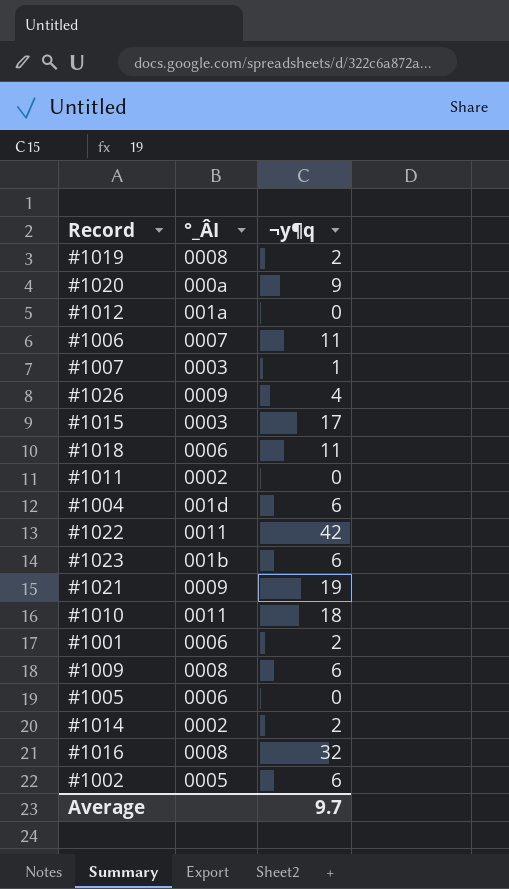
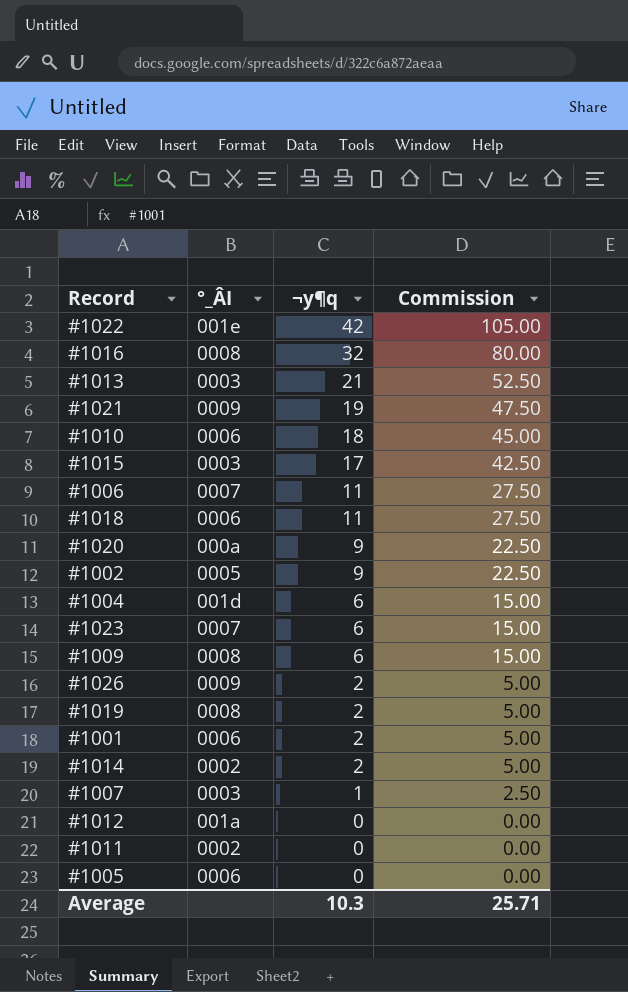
row order: none -> ¬y¶q descending
column Commission | formula: none -> [¬y¶q] * 2.5
#1022 | °_ÂI: 0011 -> 001e
row #1013: none -> 0003 | 21 | 52.50
#1010 | °_ÂI: 0011 -> 0006
#1002 | ¬y¶q: 6 -> 9
#1023 | °_ÂI: 001b -> 0007
#1026 | ¬y¶q: 4 -> 2
Average | ¬y¶q: 9.7 -> 10.3

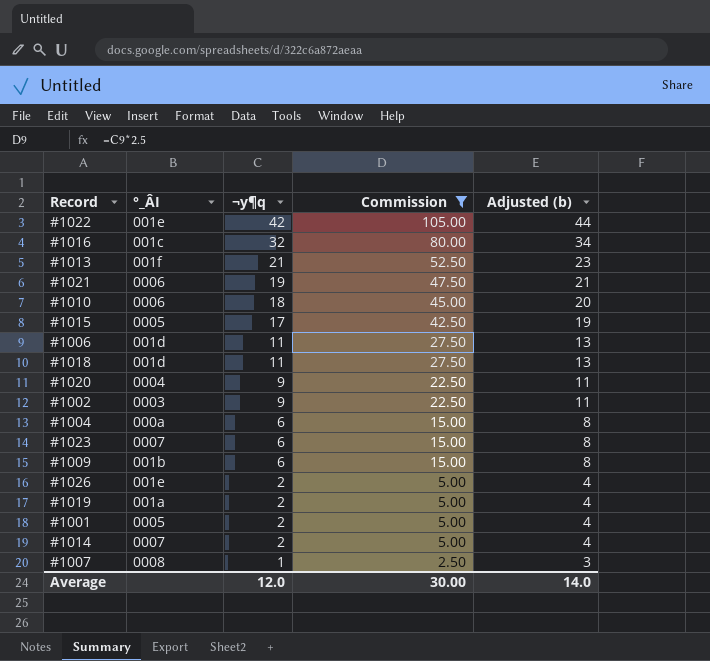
filter: none -> Commission != 0.00
column Adjusted (b) | formula: none -> [¬y¶q] + 2
#1016 | °_ÂI: 0008 -> 001c
#1013 | °_ÂI: 0003 -> 001f
#1021 | °_ÂI: 0009 -> 0006
#1015 | °_ÂI: 0003 -> 0005
#1006 | °_ÂI: 0007 -> 001d
#1018 | °_ÂI: 0006 -> 001d
#1020 | °_ÂI: 000a -> 0004
#1002 | °_ÂI: 0005 -> 0003
#1004 | °_ÂI: 001d -> 000a
#1009 | °_ÂI: 0008 -> 001b
#1026 | °_ÂI: 0009 -> 001e
#1019 | °_ÂI: 0008 -> 001a
#1001 | °_ÂI: 0006 -> 0005
#1014 | °_ÂI: 0002 -> 0007
#1007 | °_ÂI: 0003 -> 0008
Average | ¬y¶q: 10.3 -> 12.0
Average | Commission: 25.71 -> 30.00

